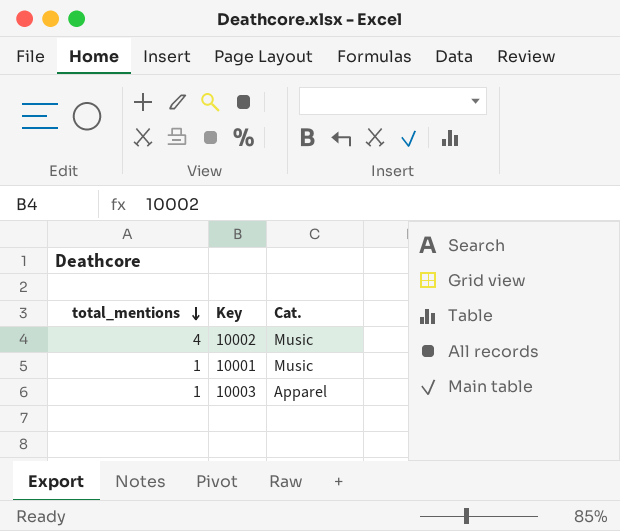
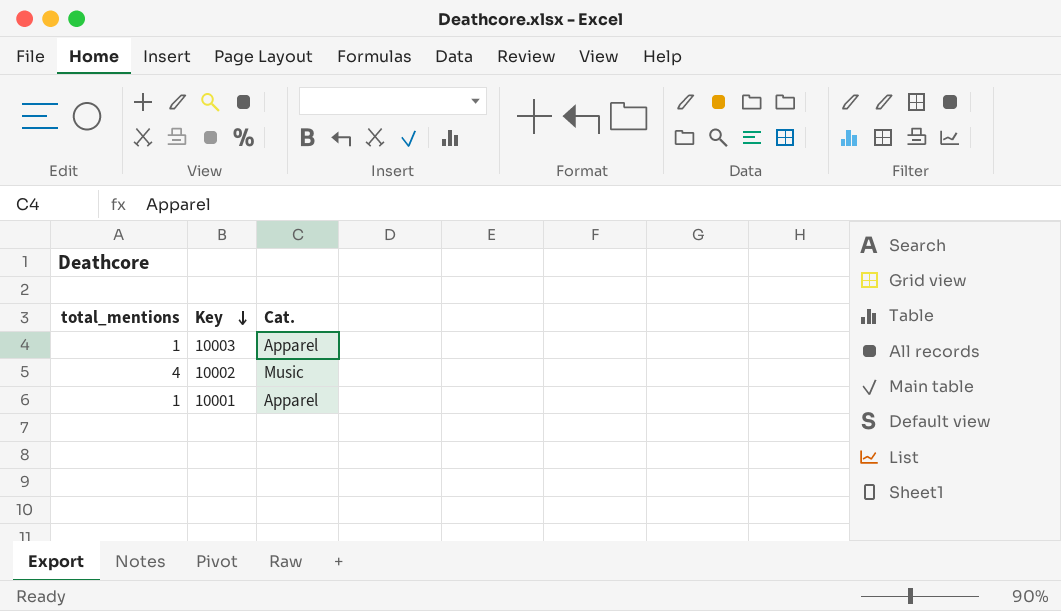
row order: total_mentions descending -> Key descending
10001 | Cat.: Music -> Apparel

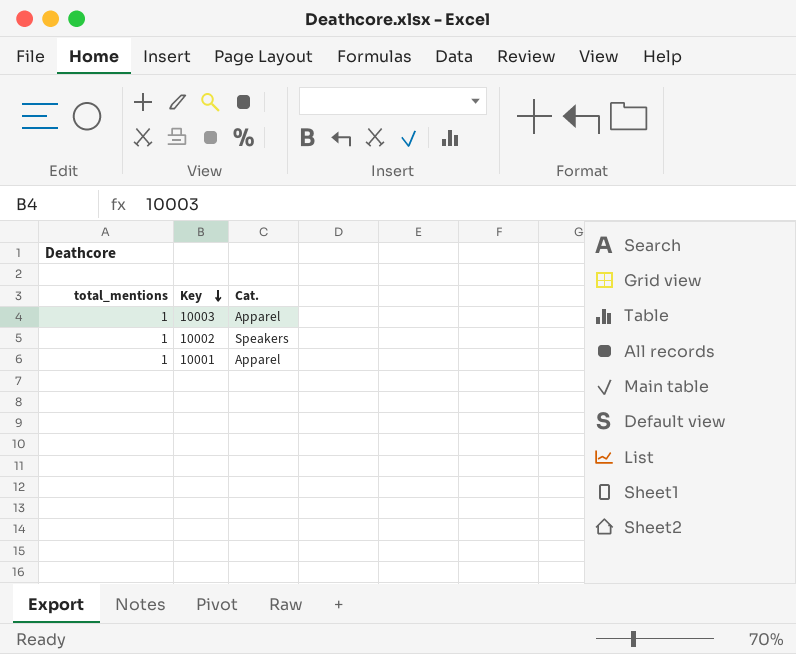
10002 | total_mentions: 4 -> 1
10002 | Cat.: Music -> Speakers

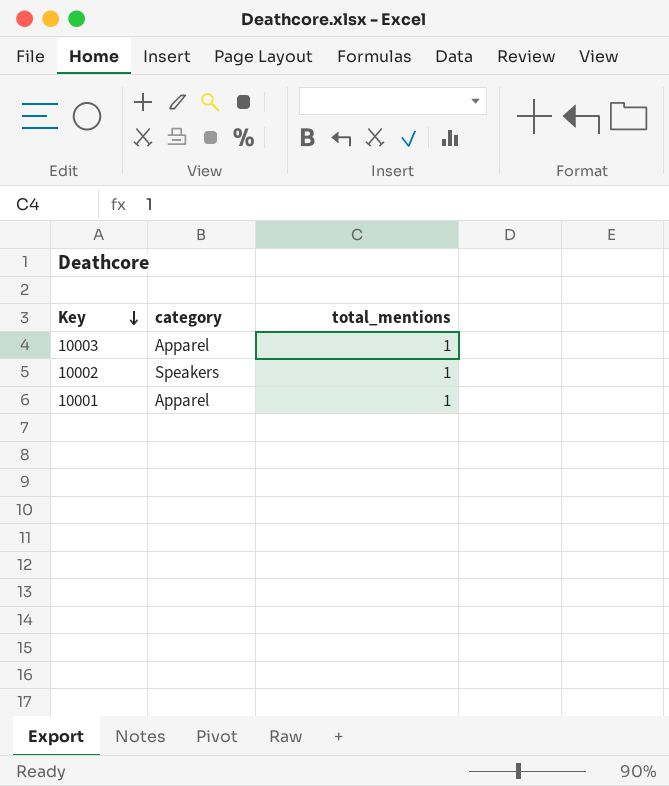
column name: Cat. -> category
column total_mentions | position: 1 -> 3

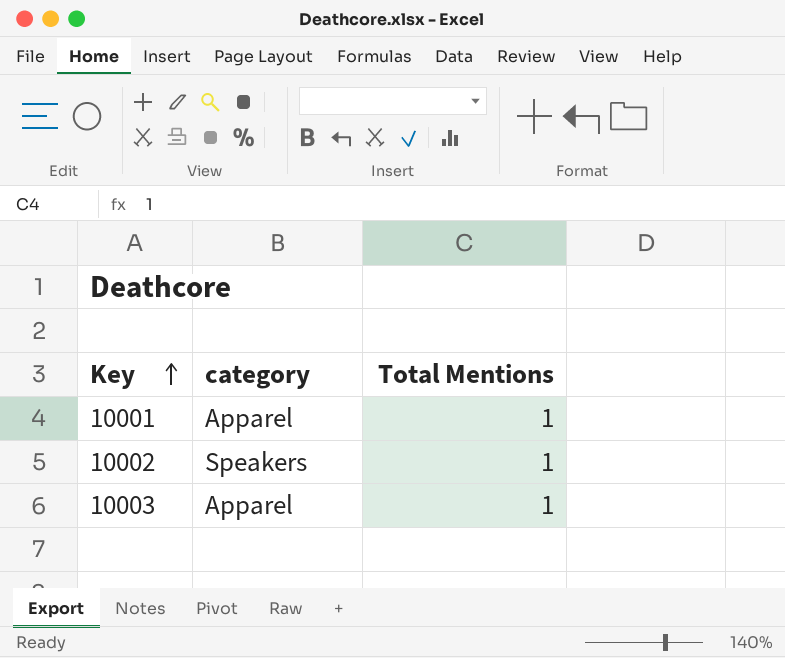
row order: Key descending -> Key ascending
column name: total_mentions -> Total Mentions

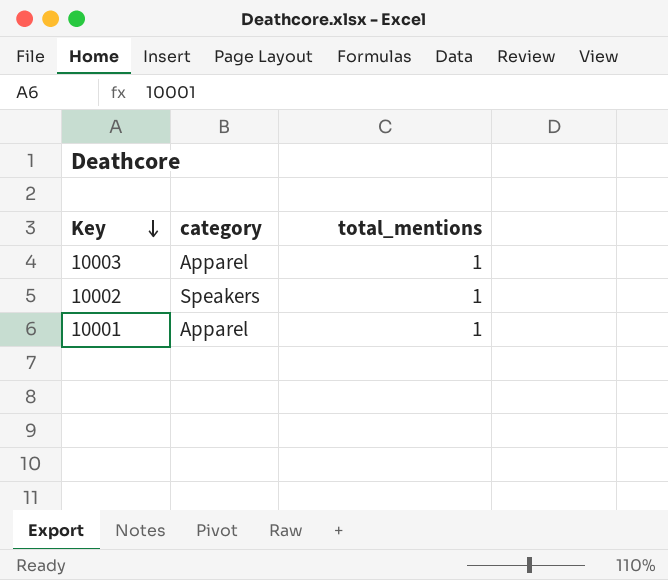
row order: Key ascending -> Key descending
column name: Total Mentions -> total_mentions

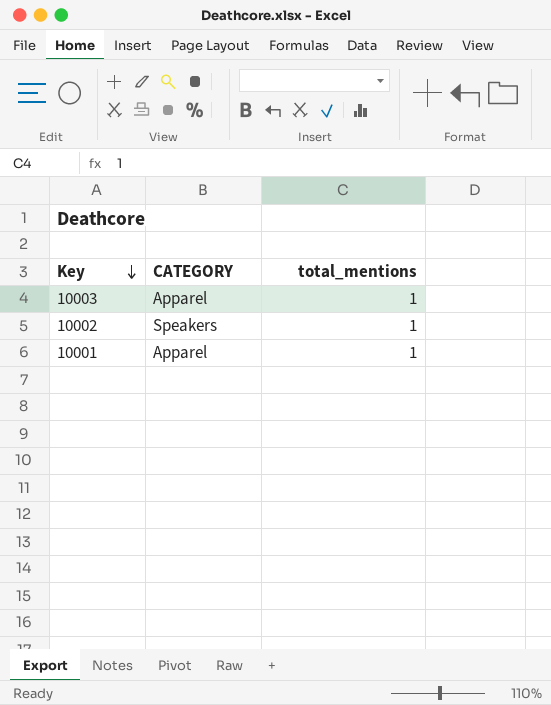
column name: category -> CATEGORY

